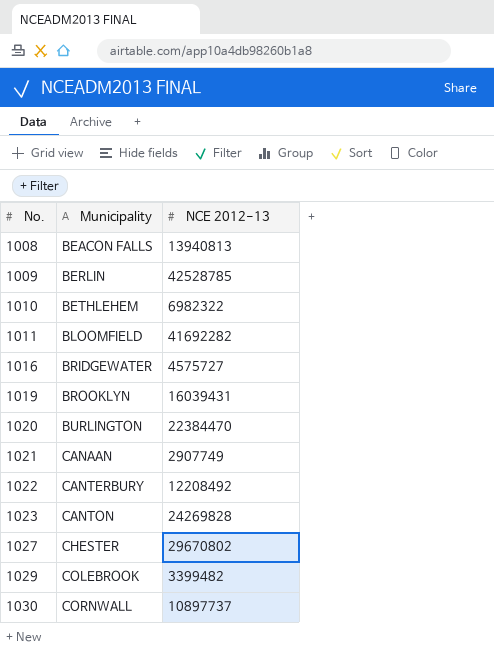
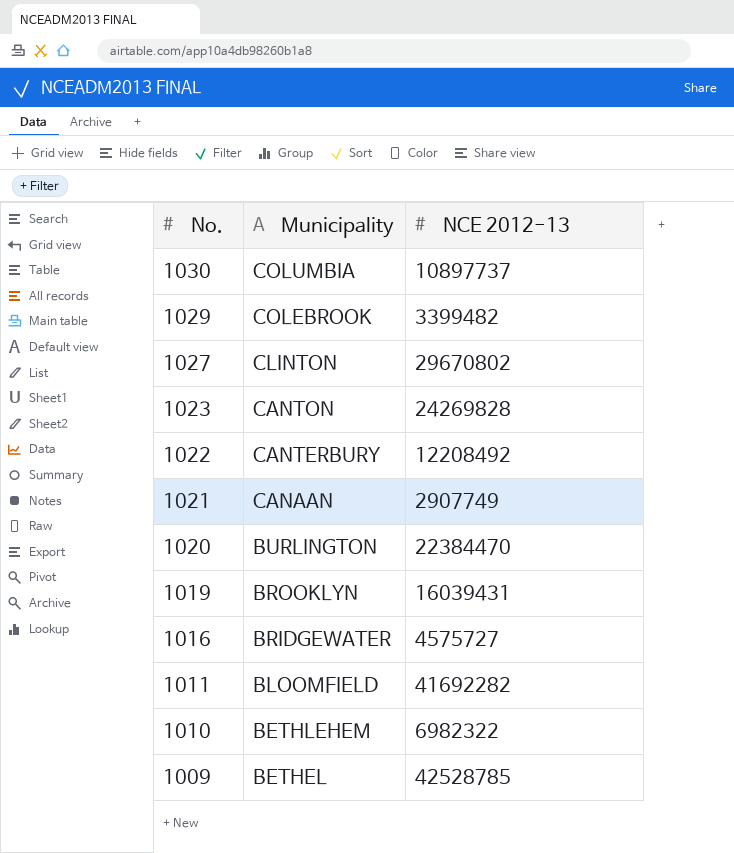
row order: No. ascending -> No. descending
row 1008: BEACON FALLS | 13940813 -> none
1030 | Municipality: CORNWALL -> COLUMBIA
1027 | Municipality: CHESTER -> CLINTON
1009 | Municipality: BERLIN -> BETHEL

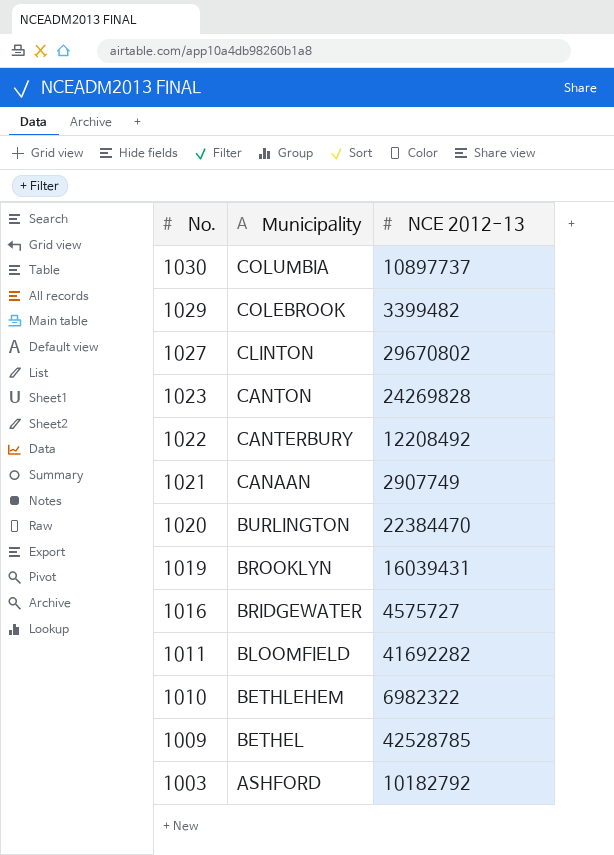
row 1003: none -> ASHFORD | 10182792

